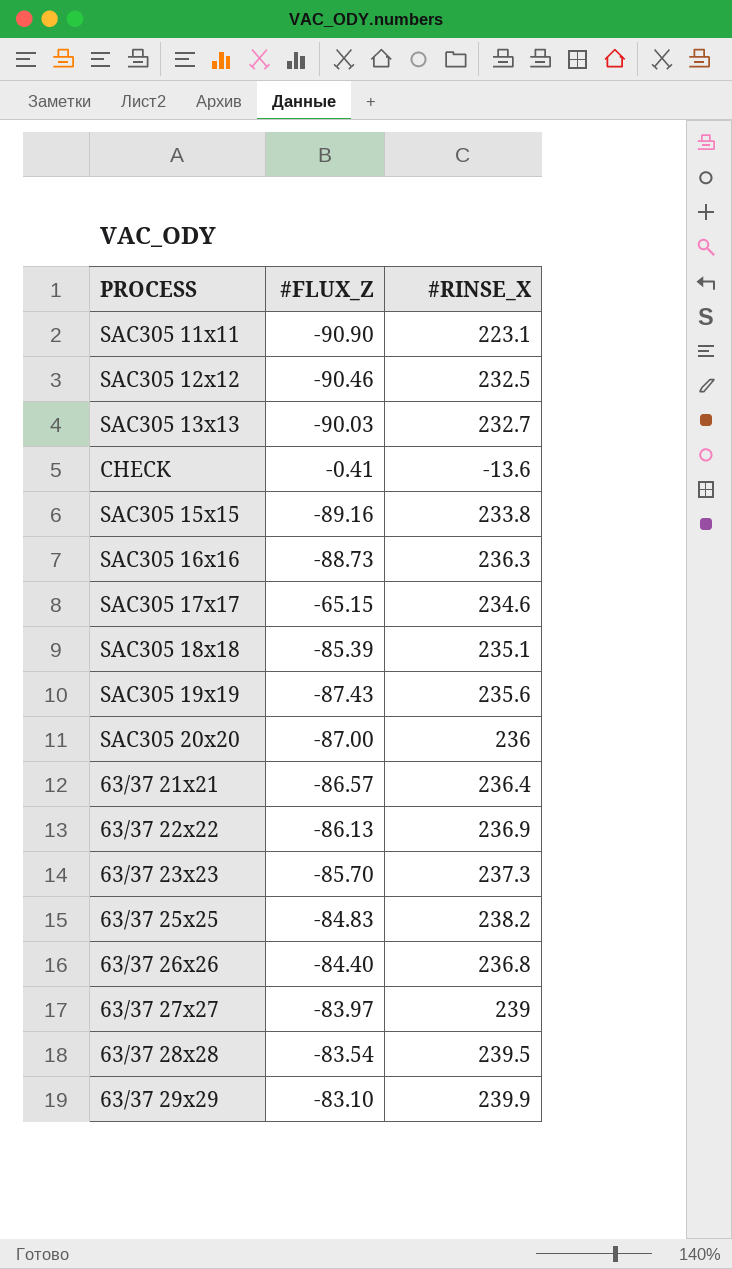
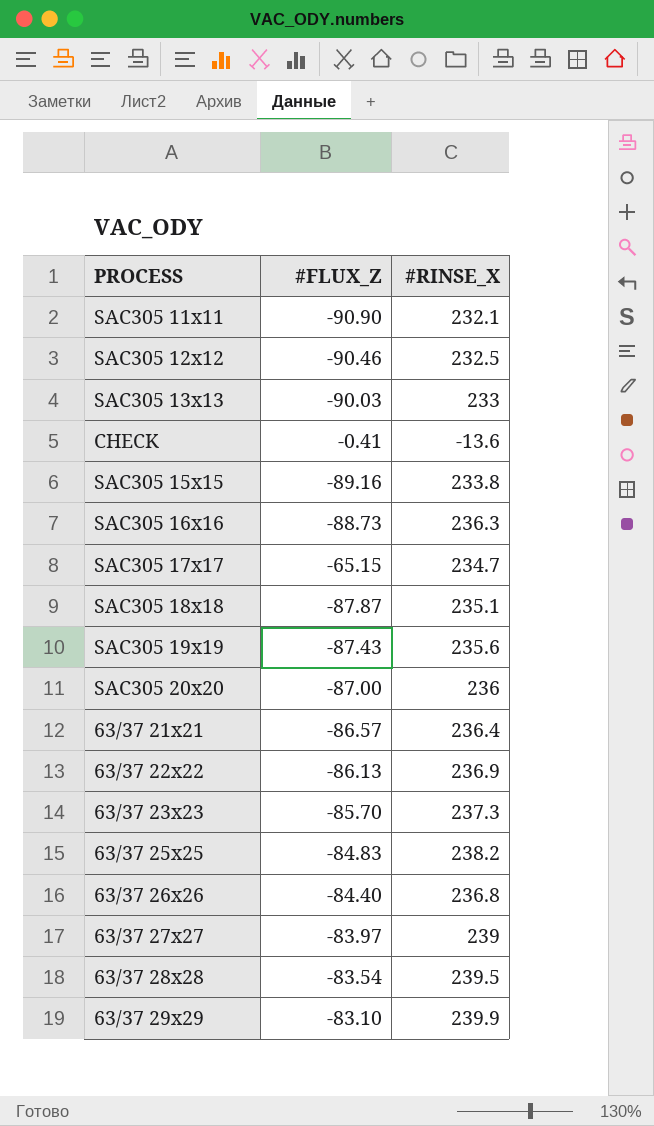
SAC305 11x11 | #RINSE_X: 223.1 -> 232.1
SAC305 13x13 | #RINSE_X: 232.7 -> 233
SAC305 17x17 | #RINSE_X: 234.6 -> 234.7
SAC305 18x18 | #FLUX_Z: -85.39 -> -87.87

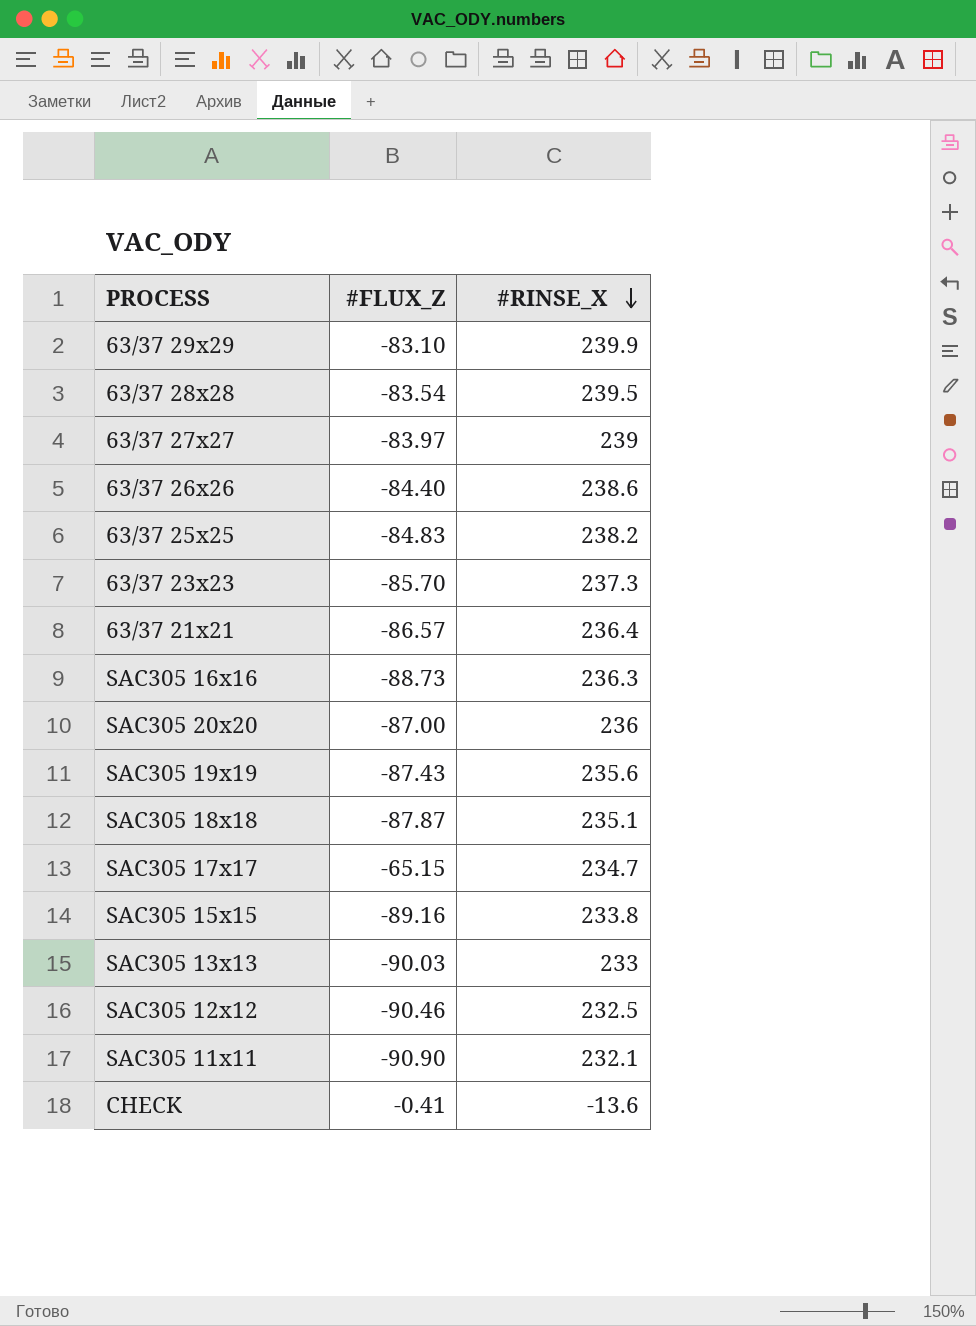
row order: none -> #RINSE_X descending
row 63/37 22x22: -86.13 | 236.9 -> none
63/37 26x26 | #RINSE_X: 236.8 -> 238.6

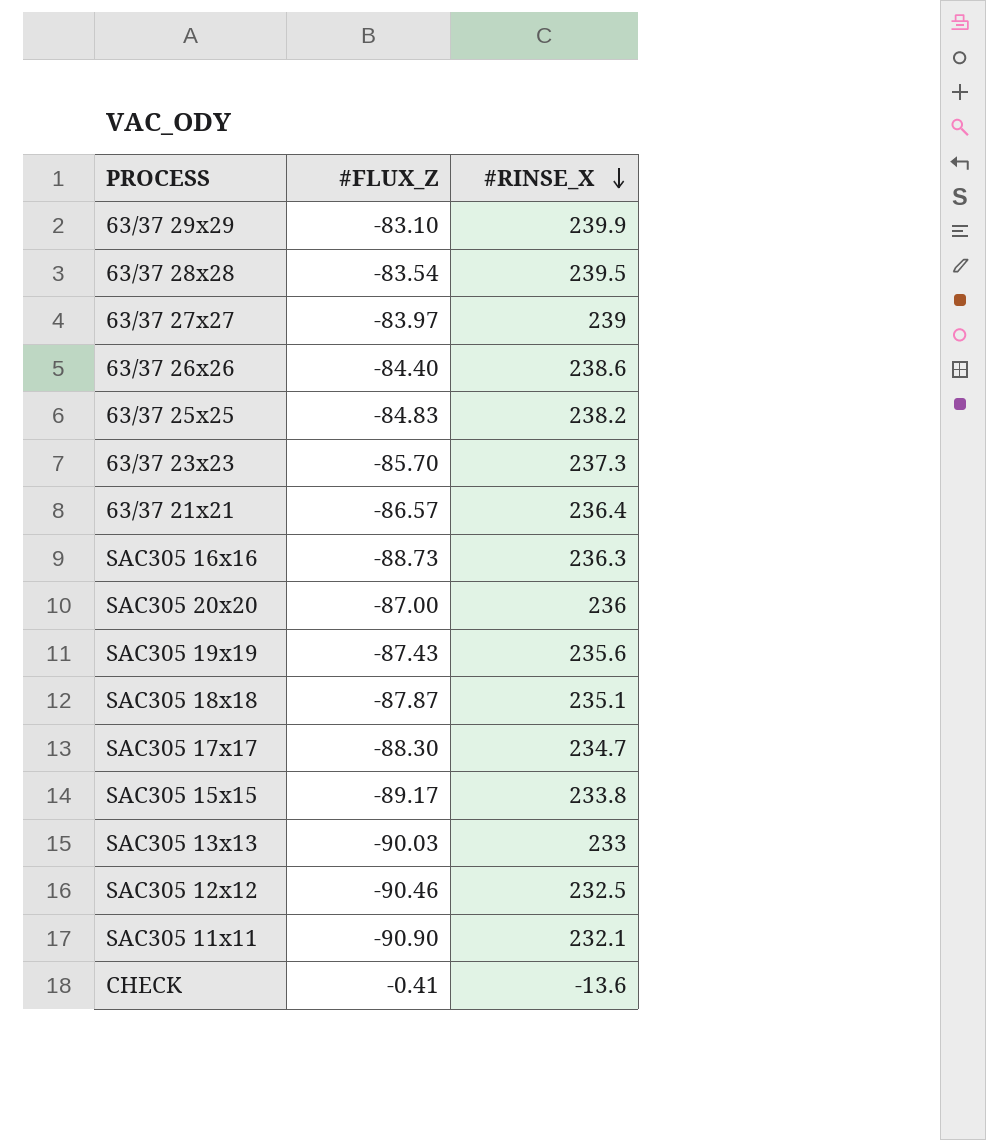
SAC305 17x17 | #FLUX_Z: -65.15 -> -88.30
SAC305 15x15 | #FLUX_Z: -89.16 -> -89.17

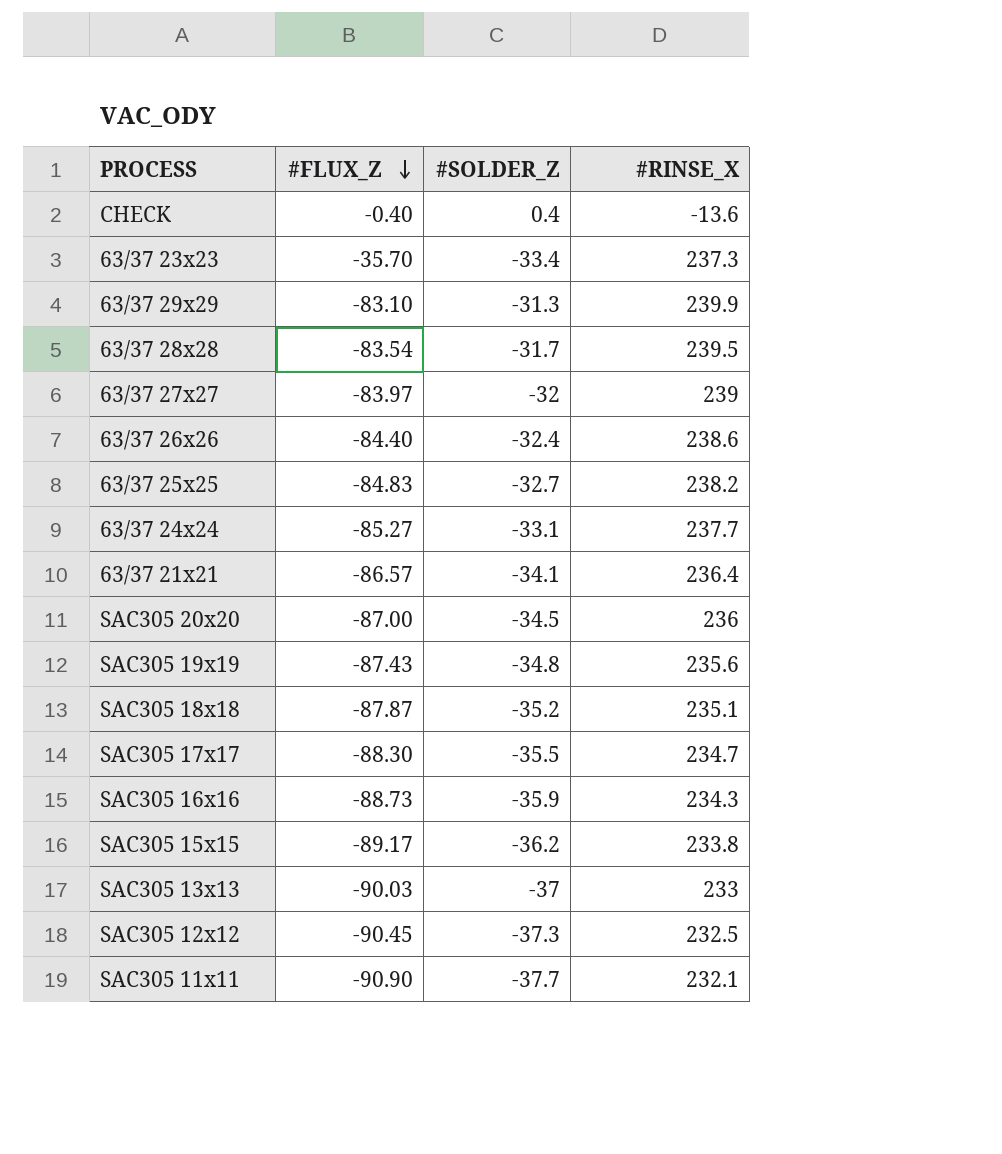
row order: #RINSE_X descending -> #FLUX_Z descending
column #SOLDER_Z | position: none -> 3
CHECK | #FLUX_Z: -0.41 -> -0.40
63/37 23x23 | #FLUX_Z: -85.70 -> -35.70
row 63/37 24x24: none -> -85.27 | -33.1 | 237.7
SAC305 16x16 | #RINSE_X: 236.3 -> 234.3
SAC305 12x12 | #FLUX_Z: -90.46 -> -90.45

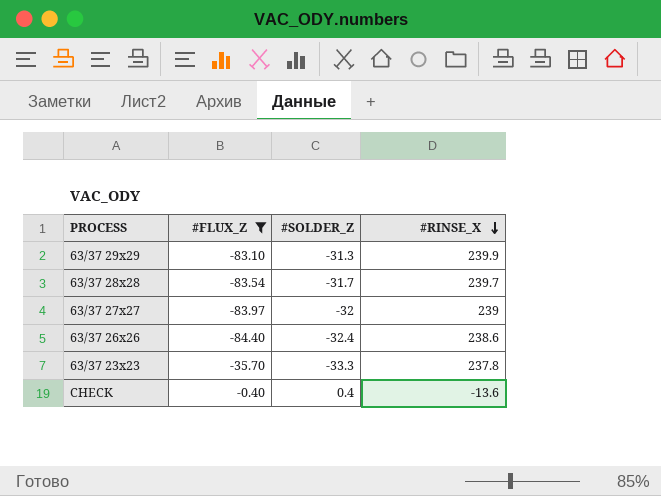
filter: none -> #FLUX_Z >= -84.40
row order: #FLUX_Z descending -> #RINSE_X descending
63/37 28x28 | #RINSE_X: 239.5 -> 239.7
63/37 23x23 | #SOLDER_Z: -33.4 -> -33.3
63/37 23x23 | #RINSE_X: 237.3 -> 237.8

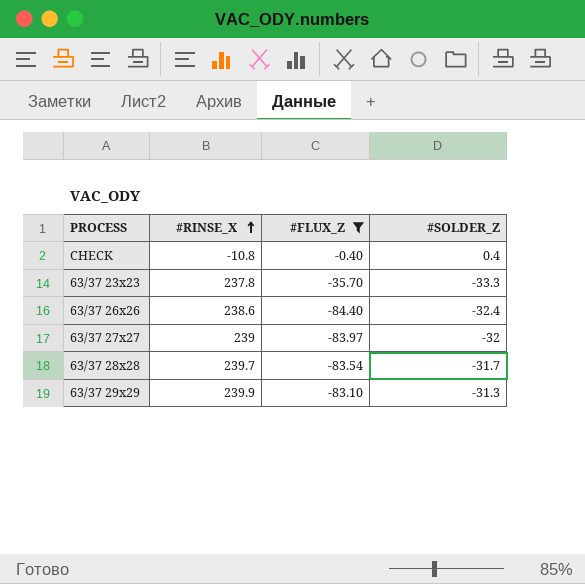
row order: #RINSE_X descending -> #RINSE_X ascending
column #RINSE_X | position: 4 -> 2
CHECK | #RINSE_X: -13.6 -> -10.8

